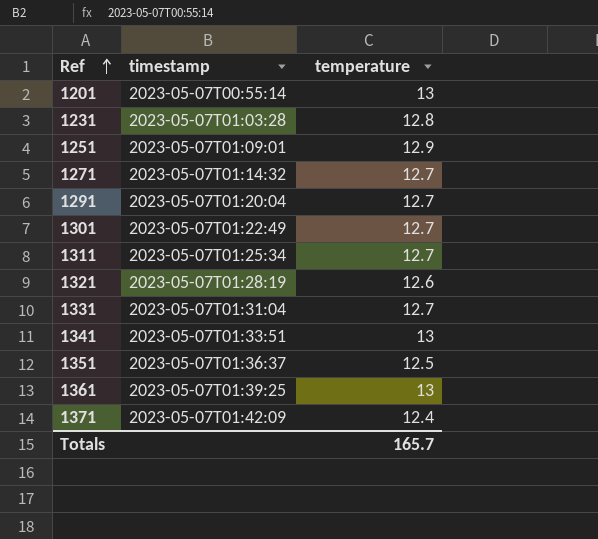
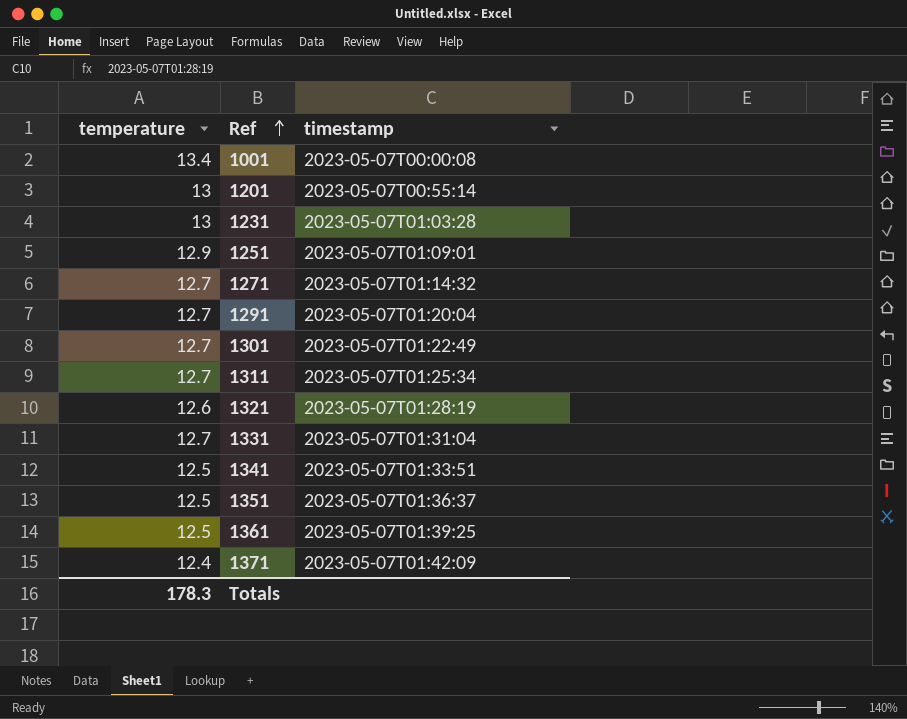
column temperature | position: 3 -> 1
row 1001: none -> 13.4 | 2023-05-07T00:00:08
1231 | temperature: 12.8 -> 13
1341 | temperature: 13 -> 12.5
1361 | temperature: 13 -> 12.5
Totals | temperature: 165.7 -> 178.3

